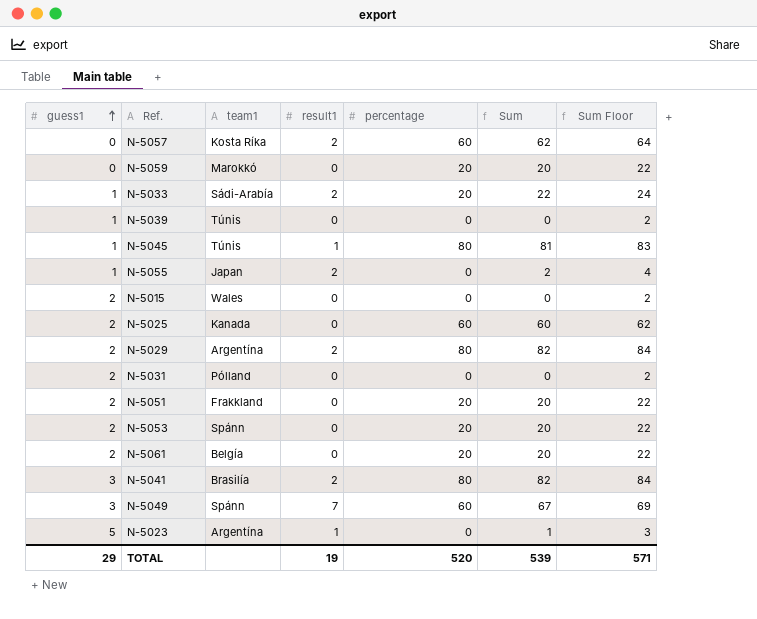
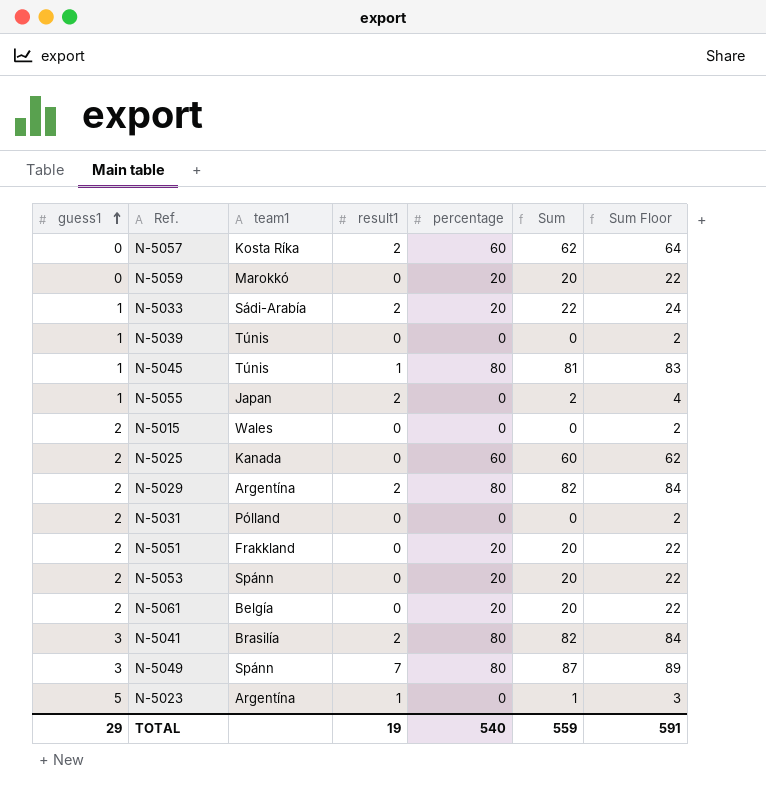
N-5049 | percentage: 60 -> 80
N-5049 | Sum: 67 -> 87
N-5049 | Sum Floor: 69 -> 89
TOTAL | percentage: 520 -> 540
TOTAL | Sum: 539 -> 559
TOTAL | Sum Floor: 571 -> 591

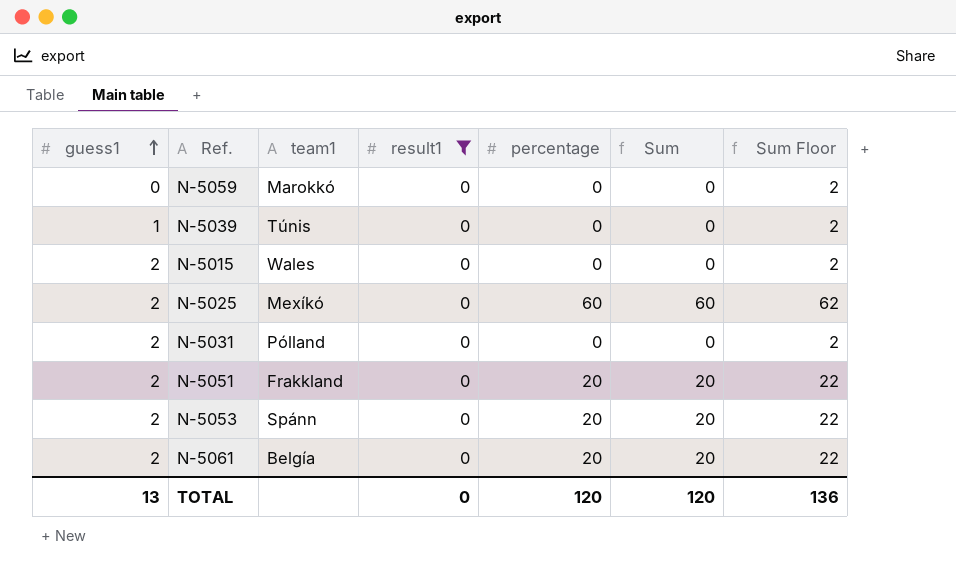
filter: none -> result1 = 0
N-5059 | percentage: 20 -> 0
N-5059 | Sum: 20 -> 0
N-5059 | Sum Floor: 22 -> 2
N-5025 | team1: Kanada -> Mexíkó
TOTAL | guess1: 29 -> 13
TOTAL | result1: 19 -> 0
TOTAL | percentage: 540 -> 120
TOTAL | Sum: 559 -> 120
TOTAL | Sum Floor: 591 -> 136

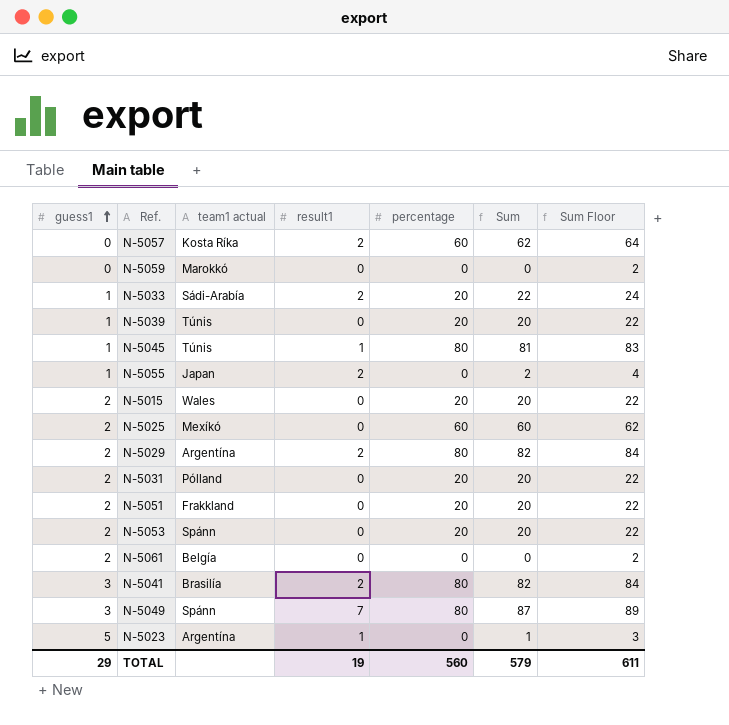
filter: result1 = 0 -> none
column name: team1 -> team1 actual
N-5039 | percentage: 0 -> 20
N-5039 | Sum: 0 -> 20
N-5039 | Sum Floor: 2 -> 22
N-5015 | percentage: 0 -> 20
N-5015 | Sum: 0 -> 20
N-5015 | Sum Floor: 2 -> 22
N-5031 | percentage: 0 -> 20
N-5031 | Sum: 0 -> 20
N-5031 | Sum Floor: 2 -> 22
N-5061 | percentage: 20 -> 0
N-5061 | Sum: 20 -> 0
N-5061 | Sum Floor: 22 -> 2
TOTAL | guess1: 13 -> 29
TOTAL | result1: 0 -> 19
TOTAL | percentage: 120 -> 560
TOTAL | Sum: 120 -> 579
TOTAL | Sum Floor: 136 -> 611

